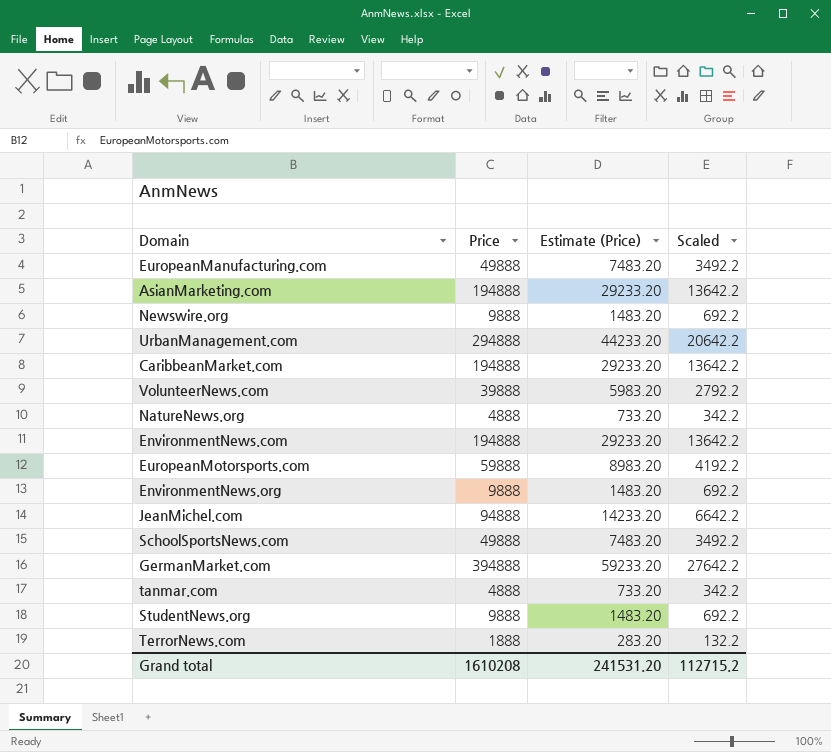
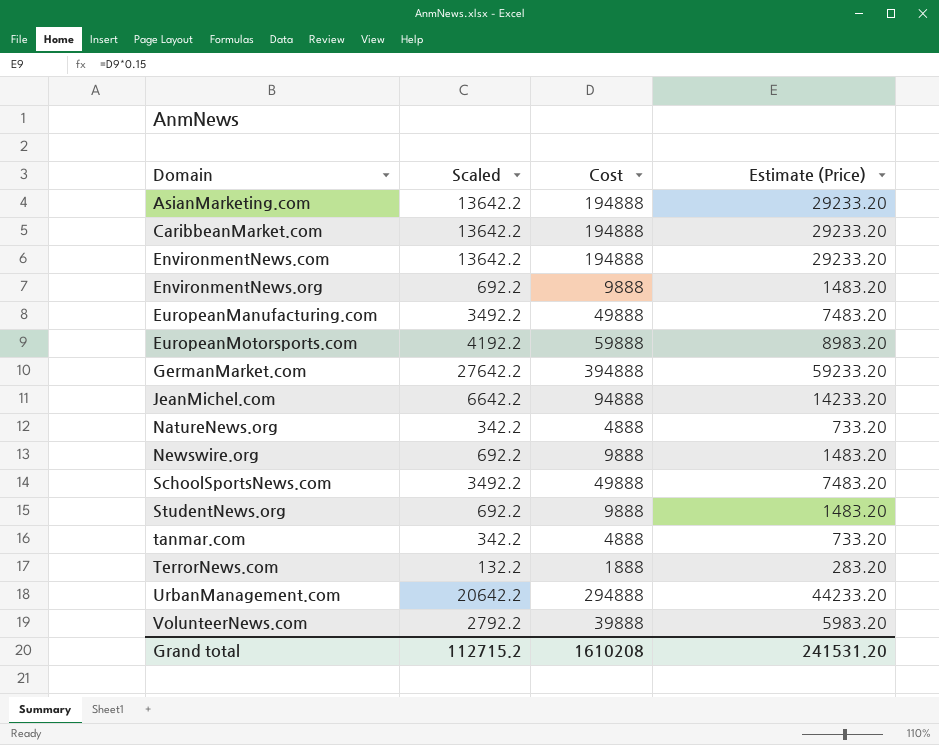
row order: none -> Domain ascending
column Scaled | position: 4 -> 2
column name: Price -> Cost

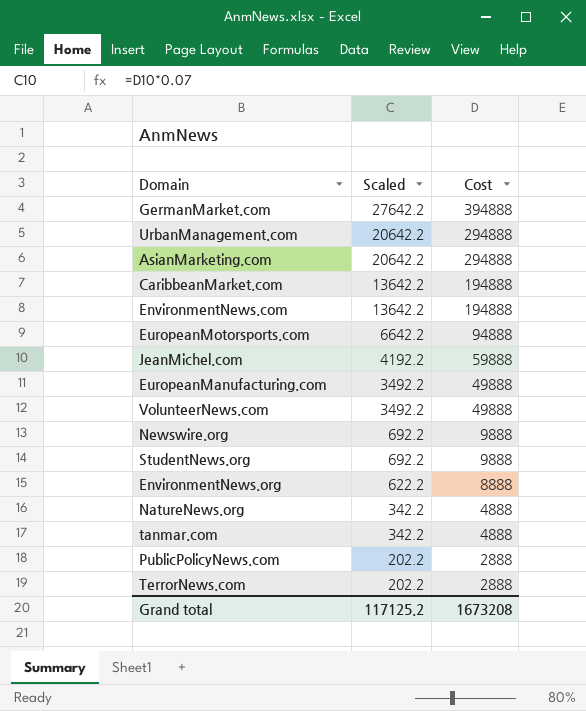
row order: Domain ascending -> Scaled descending
column Estimate (Price) | formula: [Cost] * 0.15 -> none
row SchoolSportsNews.com: 3492.2 | 49888 | 7483.20 -> none
AsianMarketing.com | Scaled: 13642.2 -> 20642.2
AsianMarketing.com | Cost: 194888 -> 294888
EuropeanMotorsports.com | Scaled: 4192.2 -> 6642.2
EuropeanMotorsports.com | Cost: 59888 -> 94888
JeanMichel.com | Scaled: 6642.2 -> 4192.2
JeanMichel.com | Cost: 94888 -> 59888
VolunteerNews.com | Scaled: 2792.2 -> 3492.2
VolunteerNews.com | Cost: 39888 -> 49888
EnvironmentNews.org | Scaled: 692.2 -> 622.2
EnvironmentNews.org | Cost: 9888 -> 8888
row PublicPolicyNews.com: none -> 202.2 | 2888
TerrorNews.com | Scaled: 132.2 -> 202.2
TerrorNews.com | Cost: 1888 -> 2888
Grand total | Scaled: 112715.2 -> 117125.2
Grand total | Cost: 1610208 -> 1673208

